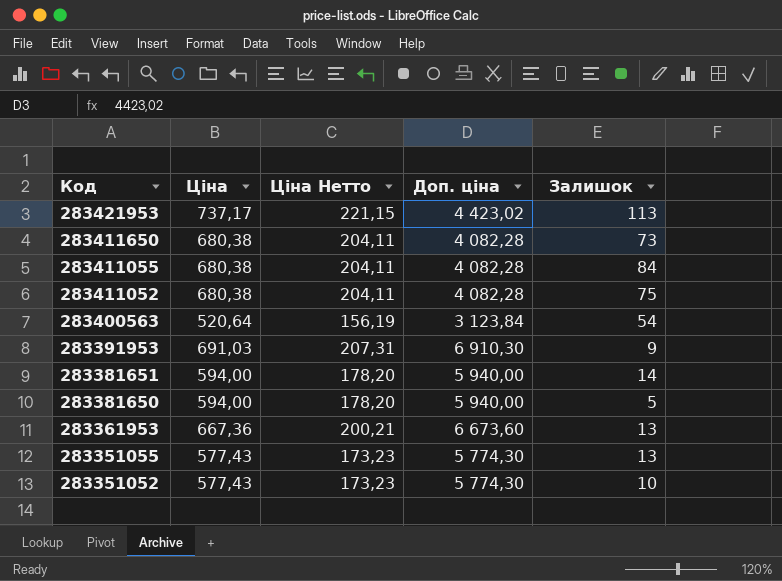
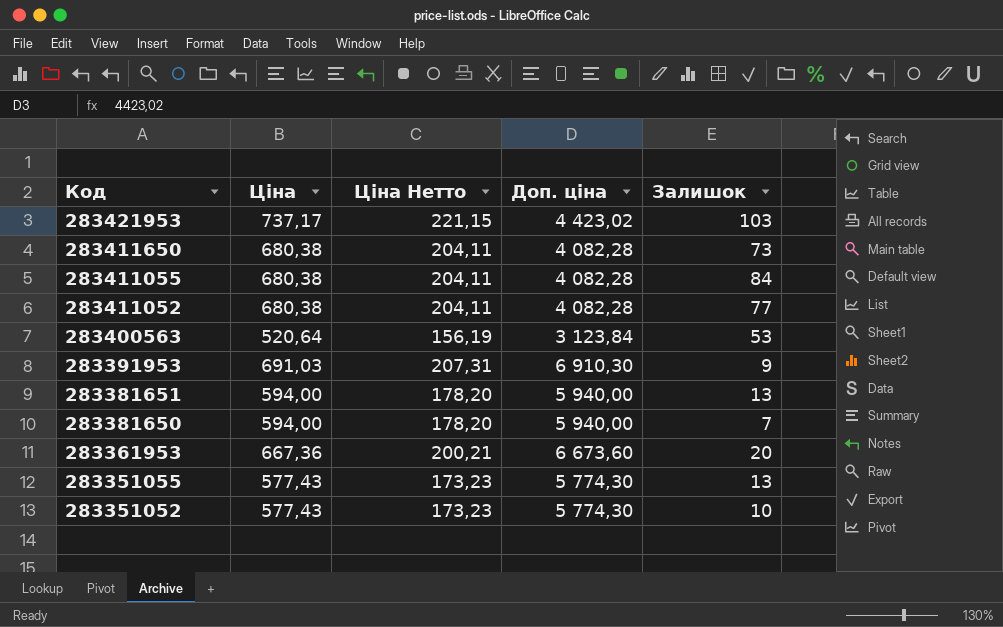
283421953 | Залишок: 113 -> 103
283411052 | Залишок: 75 -> 77
283400563 | Залишок: 54 -> 53
283381651 | Залишок: 14 -> 13
283381650 | Залишок: 5 -> 7
283361953 | Залишок: 13 -> 20

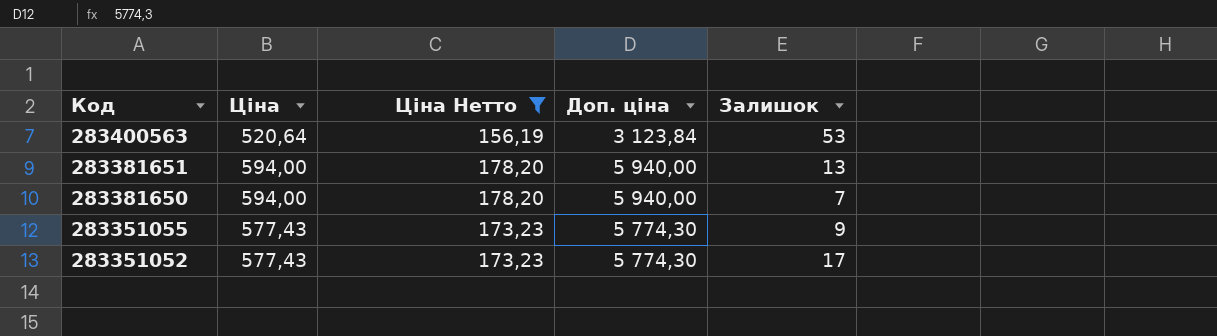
filter: none -> Ціна Нетто <= 178,20
283351055 | Залишок: 13 -> 9
283351052 | Залишок: 10 -> 17

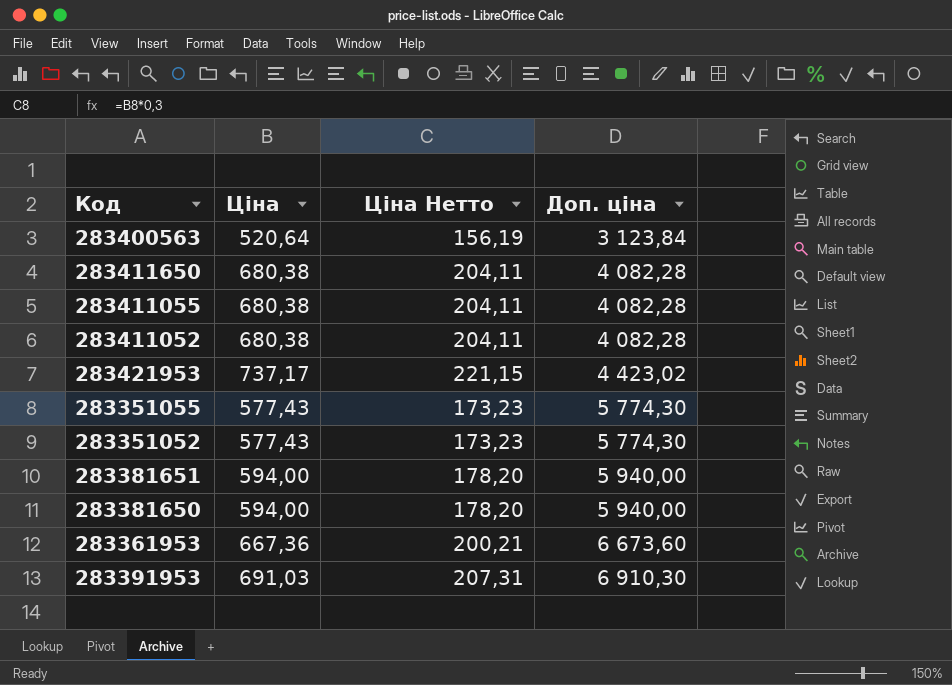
filter: Ціна Нетто <= 178,20 -> none
row order: Код descending -> Доп. ціна ascending
column Залишок | position: 5 -> none

